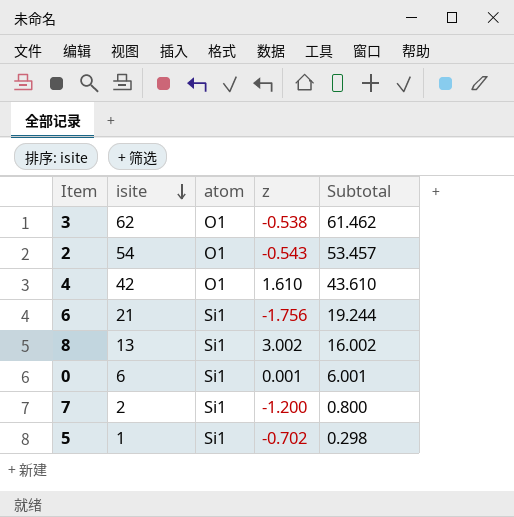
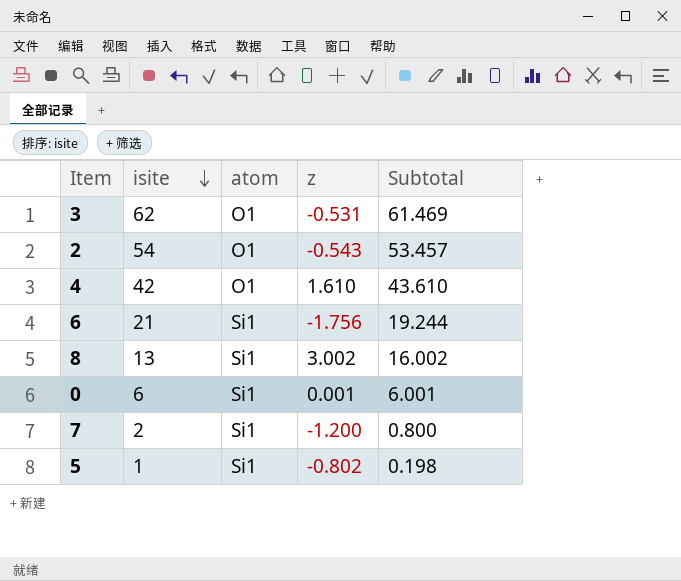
3 | z: -0.538 -> -0.531
3 | Subtotal: 61.462 -> 61.469
5 | z: -0.702 -> -0.802
5 | Subtotal: 0.298 -> 0.198

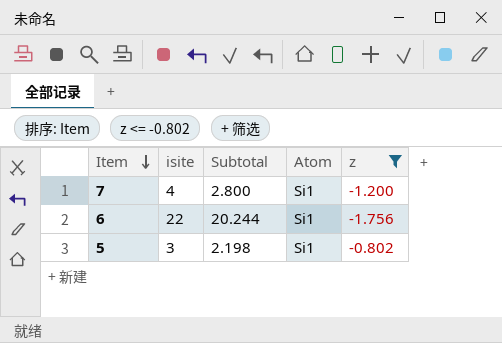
filter: none -> z <= -0.802
row order: isite descending -> Item descending
column Subtotal | position: 5 -> 3
column name: atom -> Atom
7 | isite: 2 -> 4
7 | Subtotal: 0.800 -> 2.800
6 | isite: 21 -> 22
6 | Subtotal: 19.244 -> 20.244
5 | isite: 1 -> 3
5 | Subtotal: 0.198 -> 2.198

